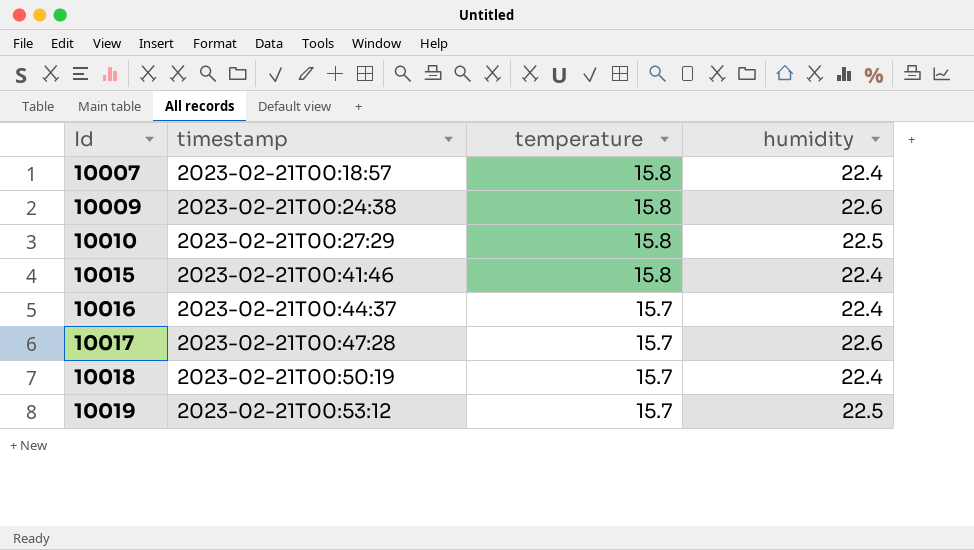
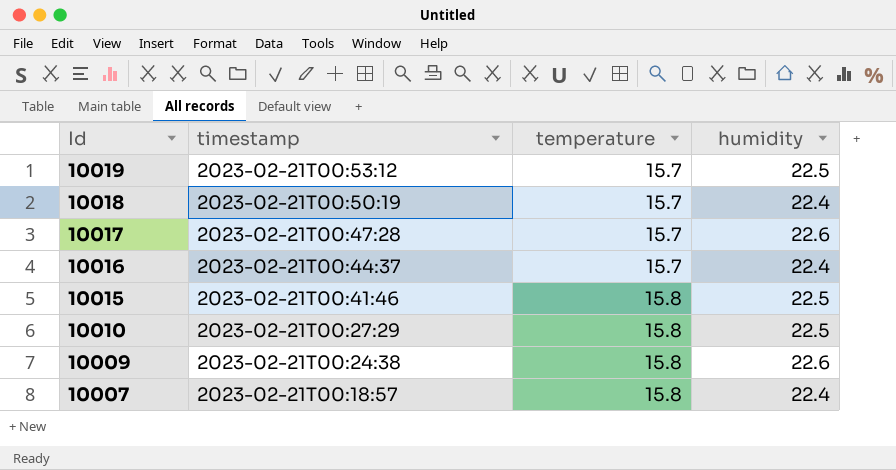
row order: Id ascending -> Id descending
10015 | humidity: 22.4 -> 22.5

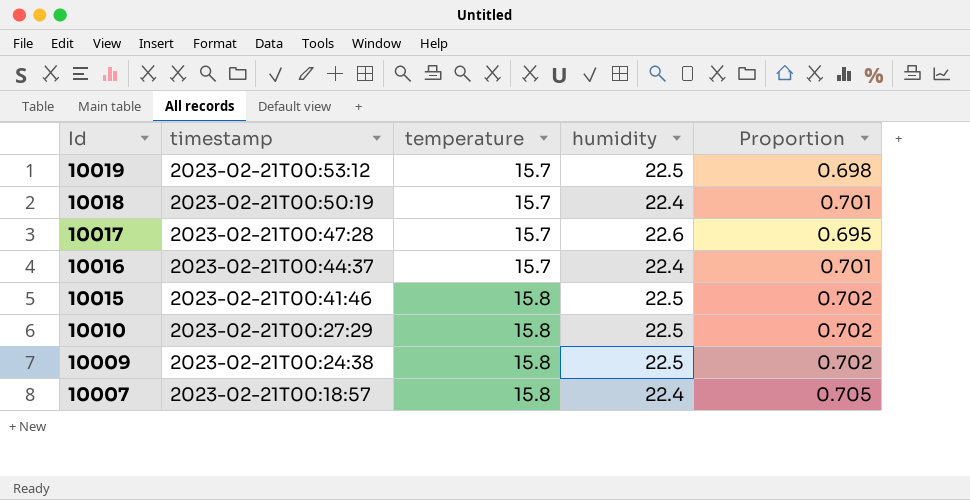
column Proportion | formula: none -> [temperature] / [humidity]
10009 | humidity: 22.6 -> 22.5

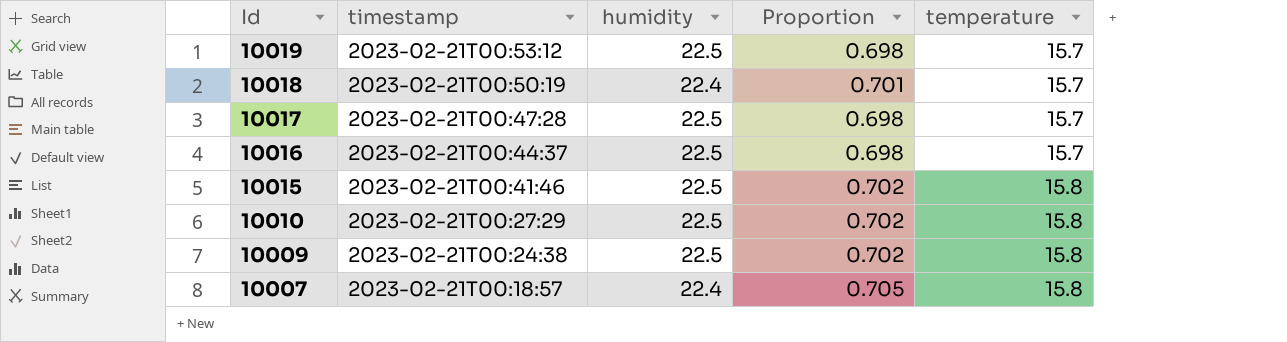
column temperature | position: 3 -> 5
10017 | humidity: 22.6 -> 22.5
10017 | Proportion: 0.695 -> 0.698
10016 | humidity: 22.4 -> 22.5
10016 | Proportion: 0.701 -> 0.698

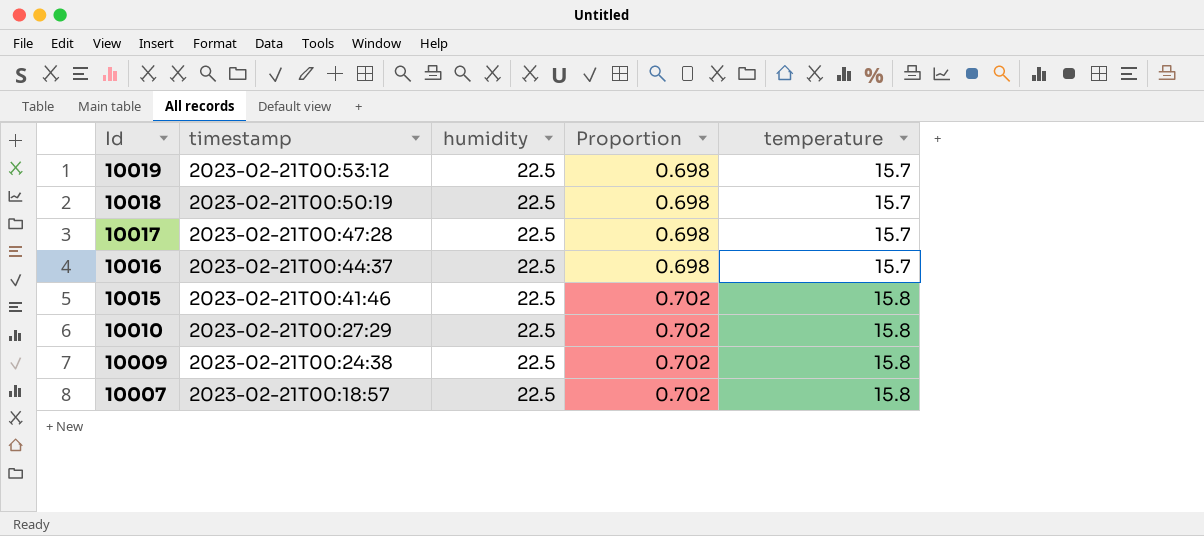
10018 | humidity: 22.4 -> 22.5
10018 | Proportion: 0.701 -> 0.698
10007 | humidity: 22.4 -> 22.5
10007 | Proportion: 0.705 -> 0.702

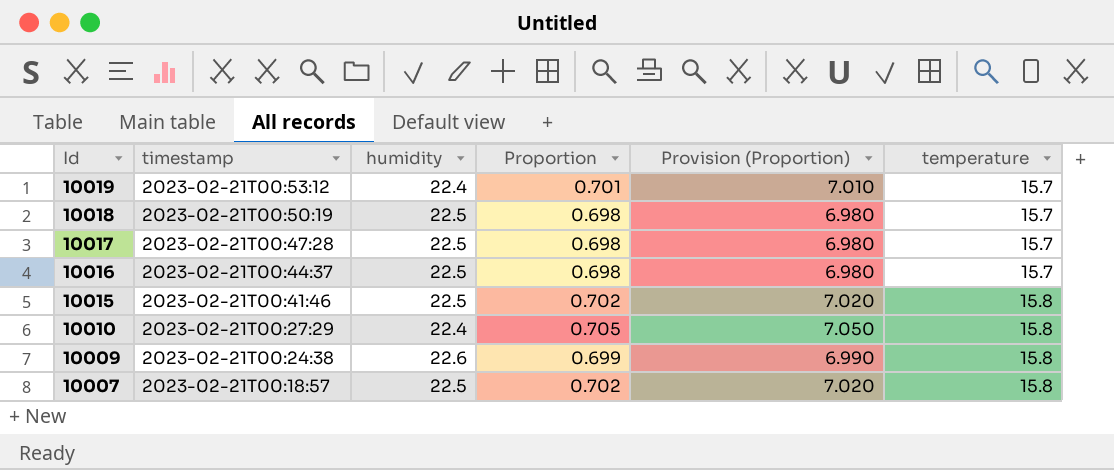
column Provision (Proportion) | formula: none -> [Proportion] * 10
10019 | humidity: 22.5 -> 22.4
10019 | Proportion: 0.698 -> 0.701
10010 | humidity: 22.5 -> 22.4
10010 | Proportion: 0.702 -> 0.705
10009 | humidity: 22.5 -> 22.6
10009 | Proportion: 0.702 -> 0.699

